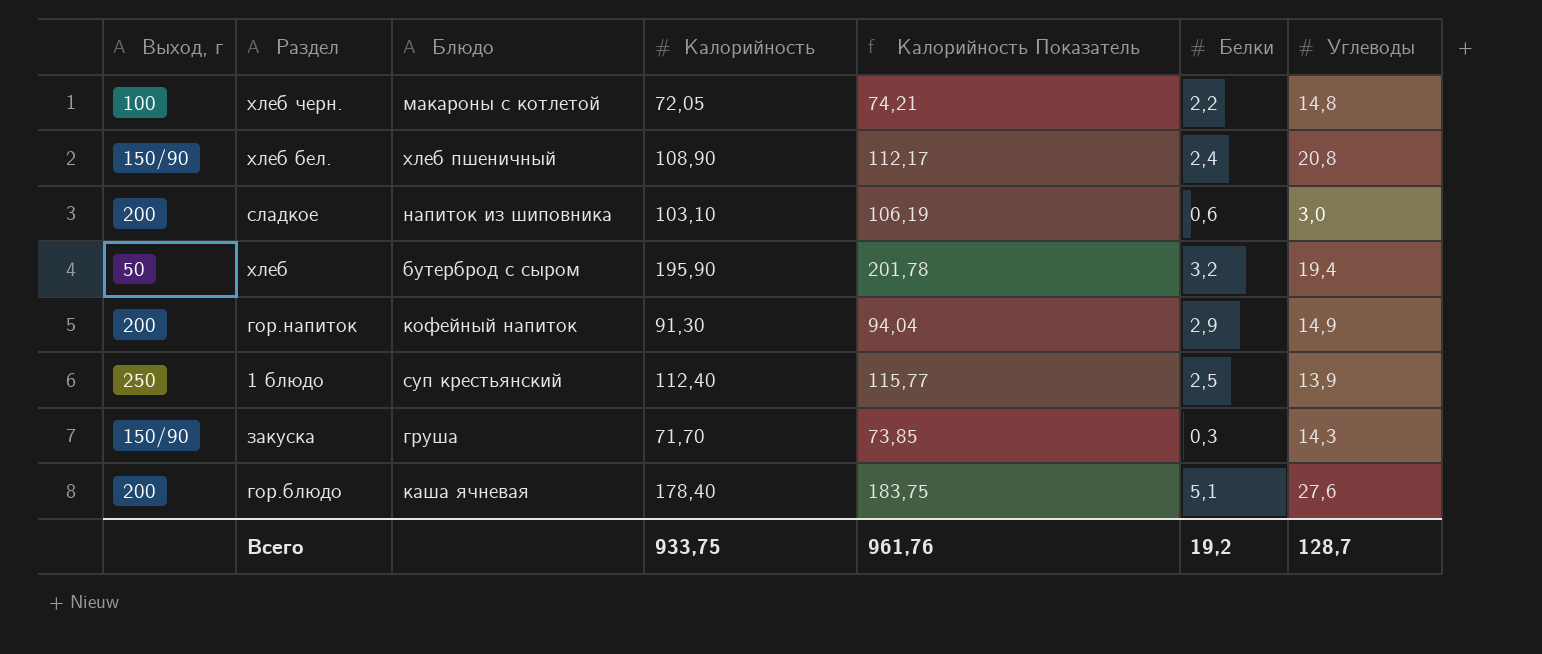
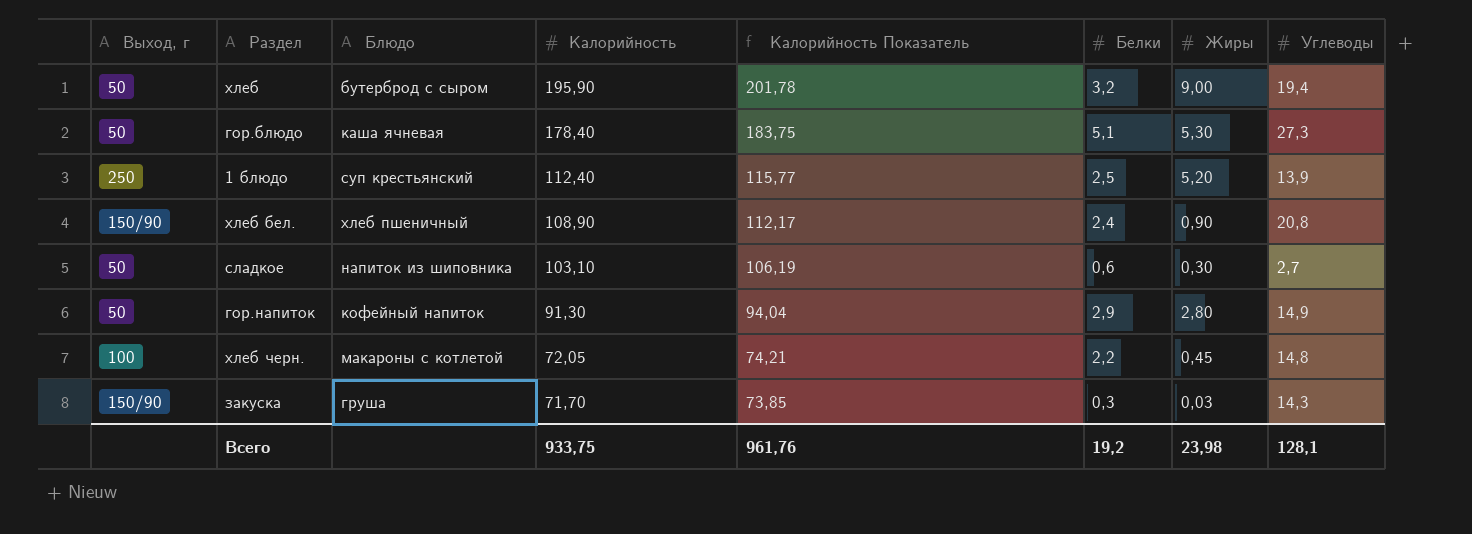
row order: none -> Калорийность descending
column Жиры | position: none -> 7
гор.блюдо | Выход, г: 200 -> 50
гор.блюдо | Углеводы: 27,6 -> 27,3
сладкое | Выход, г: 200 -> 50
сладкое | Углеводы: 3,0 -> 2,7
гор.напиток | Выход, г: 200 -> 50
Всего | Углеводы: 128,7 -> 128,1

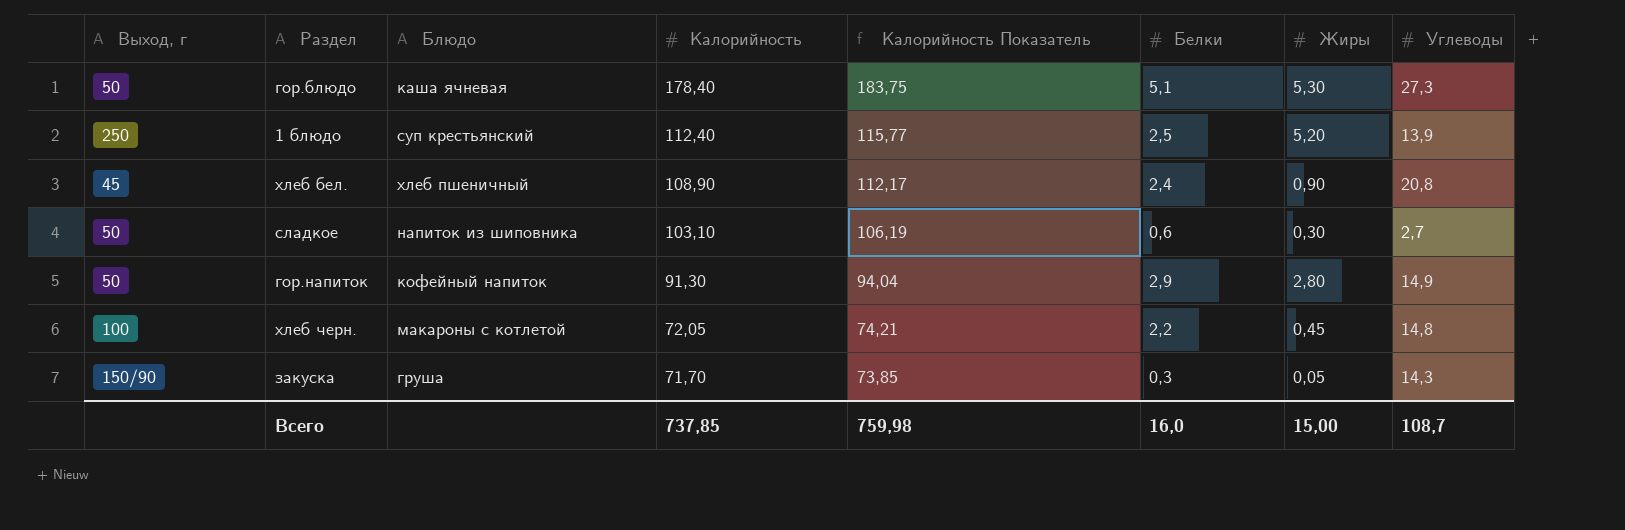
row хлеб: 50 | бутерброд с сыром | 195,90 | 201,78 | 3,2 | 9,00 | 19,4 -> none
хлеб бел. | Выход, г: 150/90 -> 45
закуска | Жиры: 0,03 -> 0,05
Всего | Калорийность: 933,75 -> 737,85
Всего | Калорийность Показатель: 961,76 -> 759,98
Всего | Белки: 19,2 -> 16,0
Всего | Жиры: 23,98 -> 15,00
Всего | Углеводы: 128,1 -> 108,7

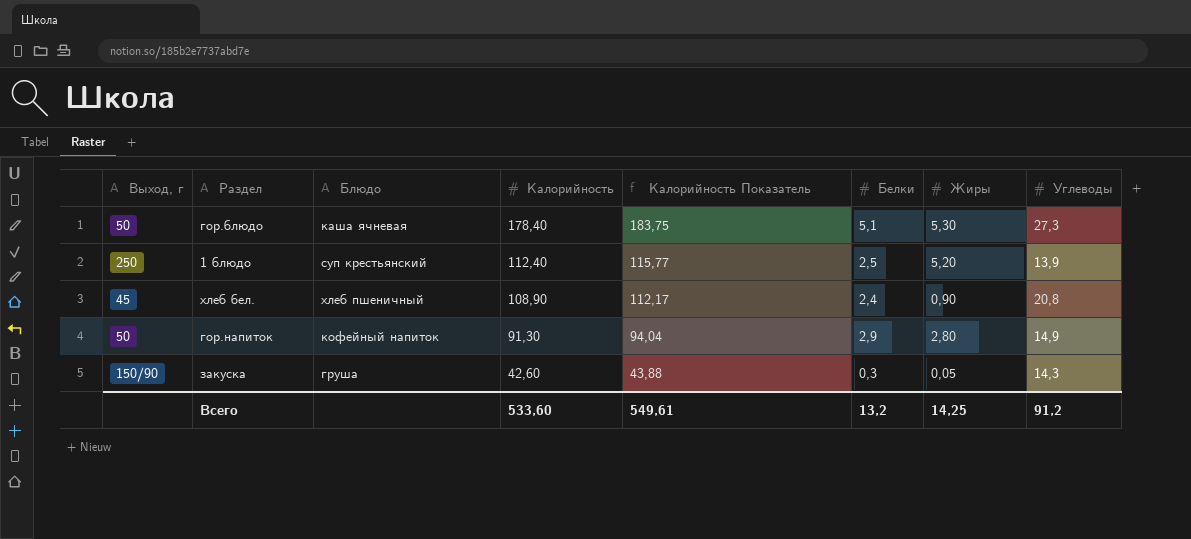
row сладкое: 50 | напиток из шиповника | 103,10 | 106,19 | 0,6 | 0,30 | 2,7 -> none
row хлеб черн.: 100 | макароны с котлетой | 72,05 | 74,21 | 2,2 | 0,45 | 14,8 -> none
закуска | Калорийность: 71,70 -> 42,60
закуска | Калорийность Показатель: 73,85 -> 43,88
Всего | Калорийность: 737,85 -> 533,60
Всего | Калорийность Показатель: 759,98 -> 549,61
Всего | Белки: 16,0 -> 13,2
Всего | Жиры: 15,00 -> 14,25
Всего | Углеводы: 108,7 -> 91,2

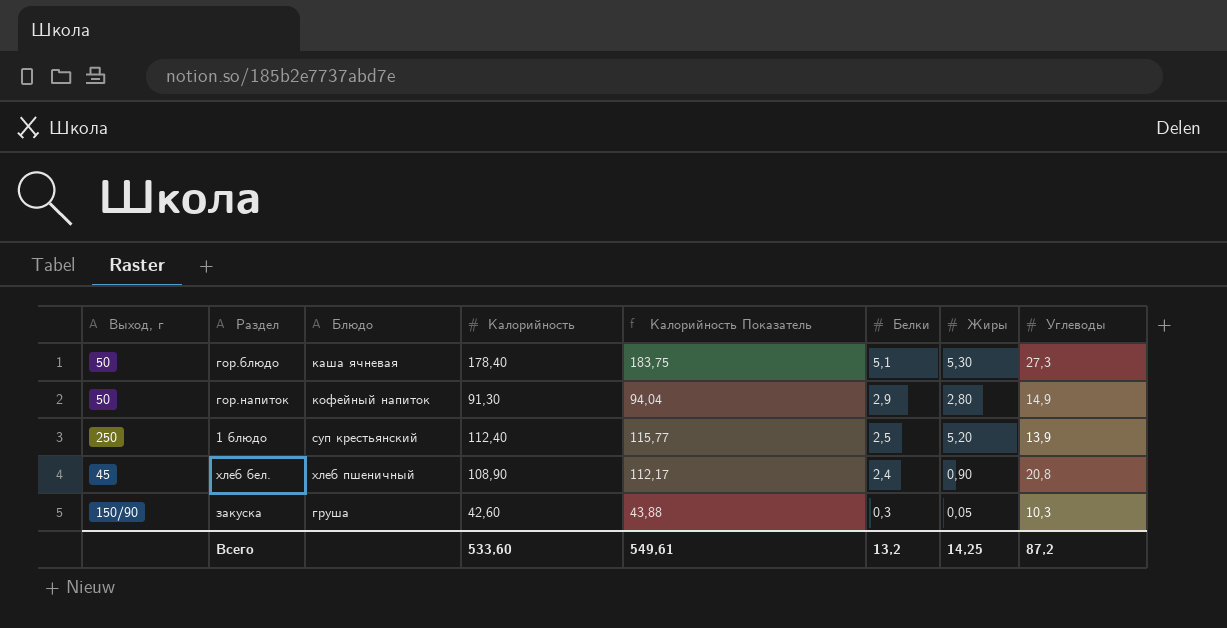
row order: Калорийность descending -> Белки descending
закуска | Углеводы: 14,3 -> 10,3
Всего | Углеводы: 91,2 -> 87,2

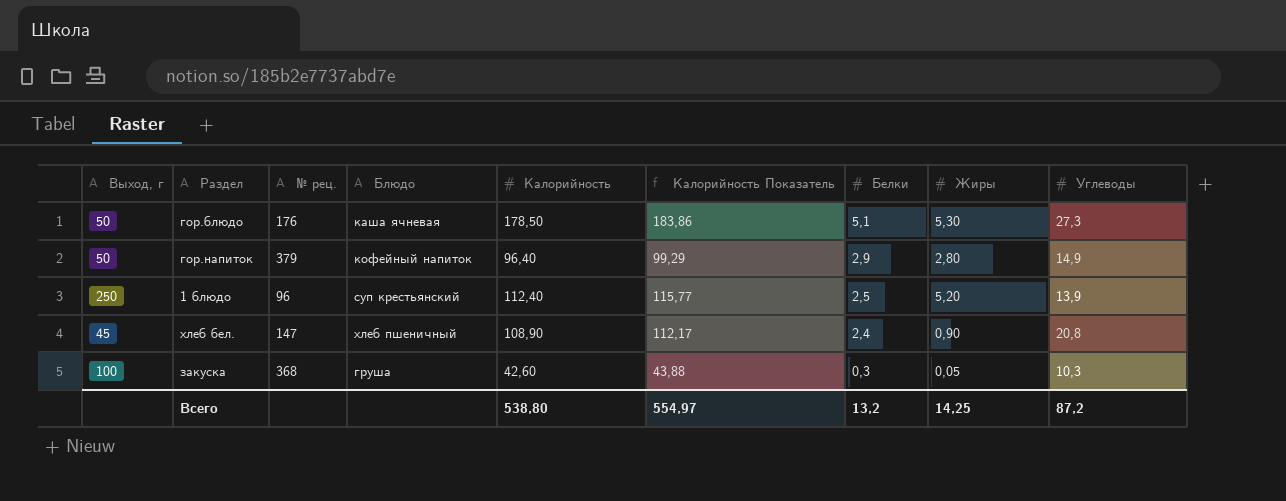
column № рец. | position: none -> 3
гор.блюдо | Калорийность: 178,40 -> 178,50
гор.блюдо | Калорийность Показатель: 183,75 -> 183,86
гор.напиток | Калорийность: 91,30 -> 96,40
гор.напиток | Калорийность Показатель: 94,04 -> 99,29
закуска | Выход, г: 150/90 -> 100
Всего | Калорийность: 533,60 -> 538,80
Всего | Калорийность Показатель: 549,61 -> 554,97

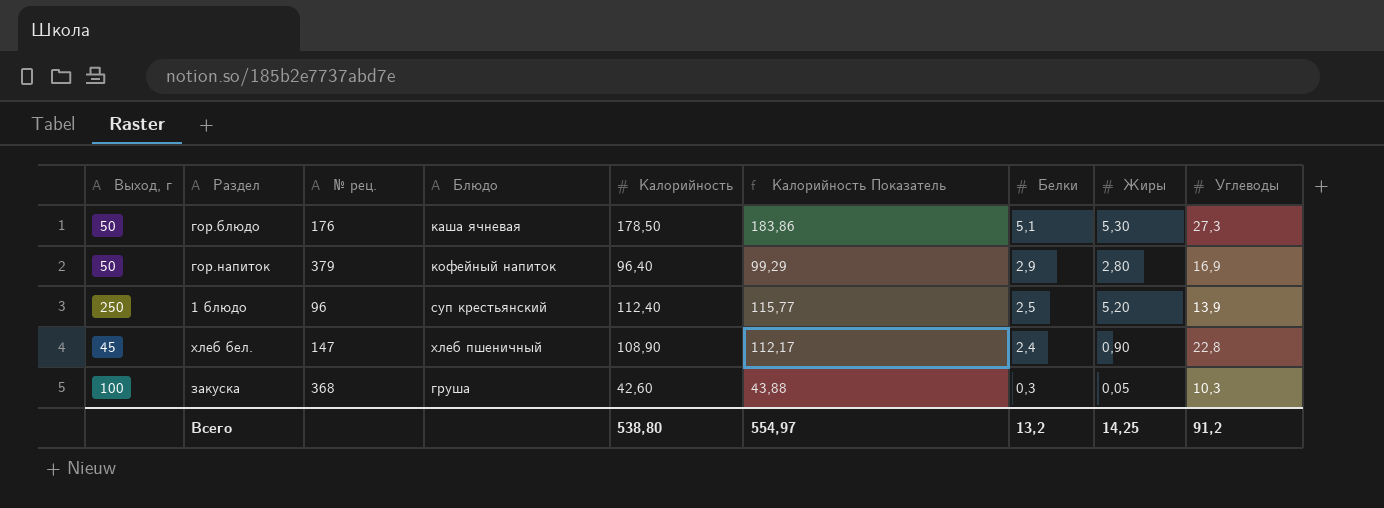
гор.напиток | Углеводы: 14,9 -> 16,9
хлеб бел. | Углеводы: 20,8 -> 22,8
Всего | Углеводы: 87,2 -> 91,2

